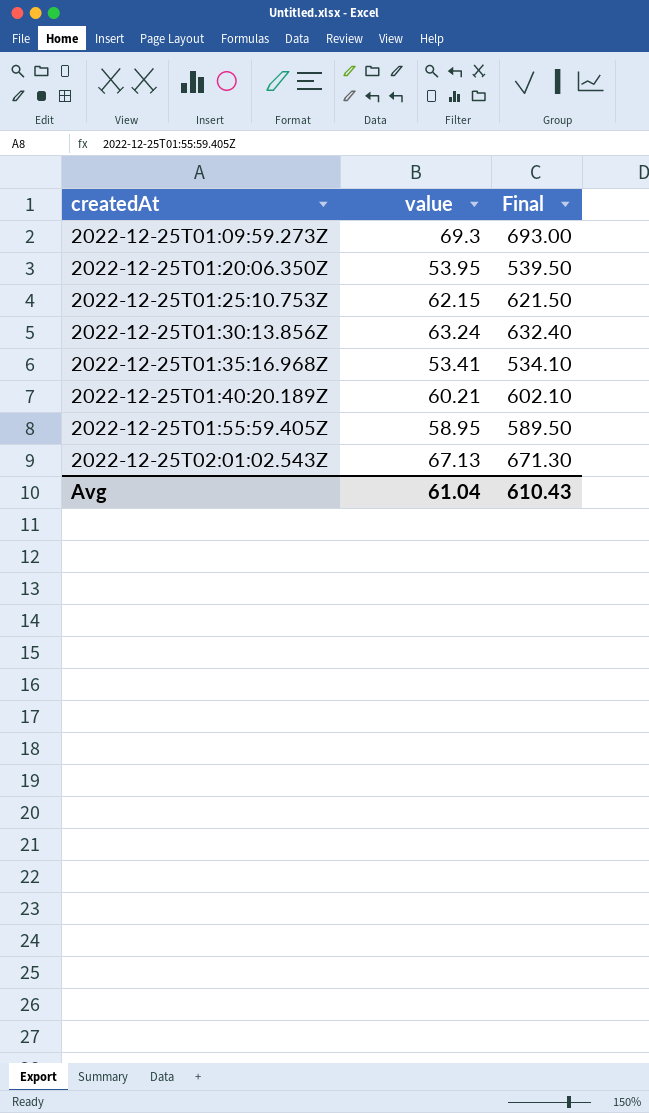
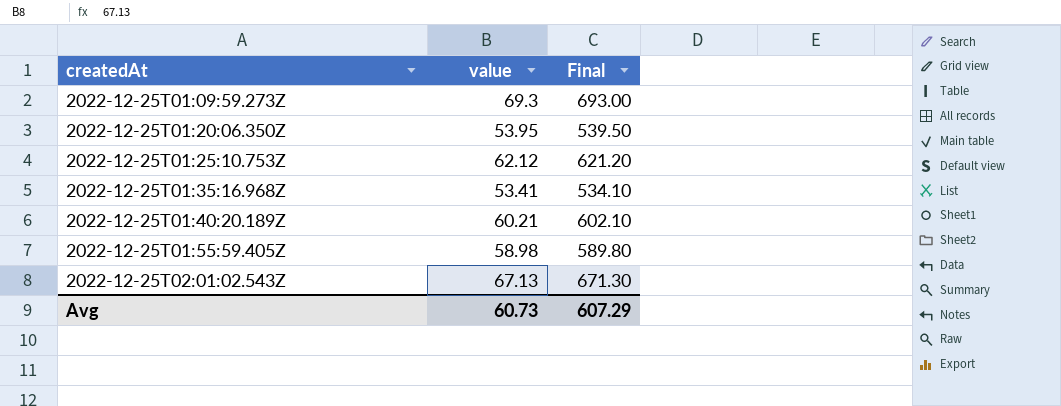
row 2022-12-25T01:30:13.856Z: 63.24 | 632.40 -> none
2022-12-25T01:25:10.753Z | value: 62.15 -> 62.12
2022-12-25T01:25:10.753Z | Final: 621.50 -> 621.20
2022-12-25T01:55:59.405Z | value: 58.95 -> 58.98
2022-12-25T01:55:59.405Z | Final: 589.50 -> 589.80
Avg | value: 61.04 -> 60.73
Avg | Final: 610.43 -> 607.29

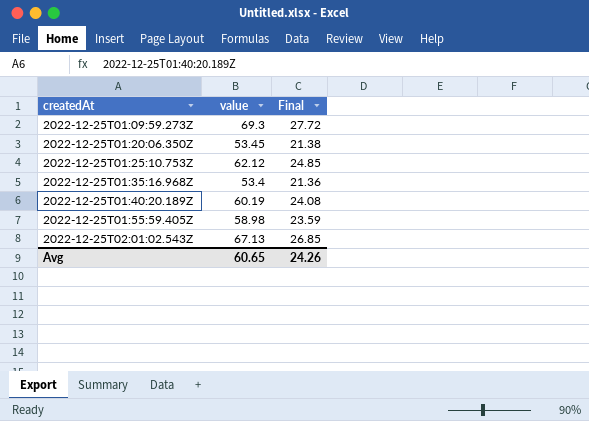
column Final | formula: [value] * 10 -> [value] * 0.4
2022-12-25T01:20:06.350Z | value: 53.95 -> 53.45
2022-12-25T01:35:16.968Z | value: 53.41 -> 53.4
2022-12-25T01:40:20.189Z | value: 60.21 -> 60.19
Avg | value: 60.73 -> 60.65
Avg | Final: 607.29 -> 24.26

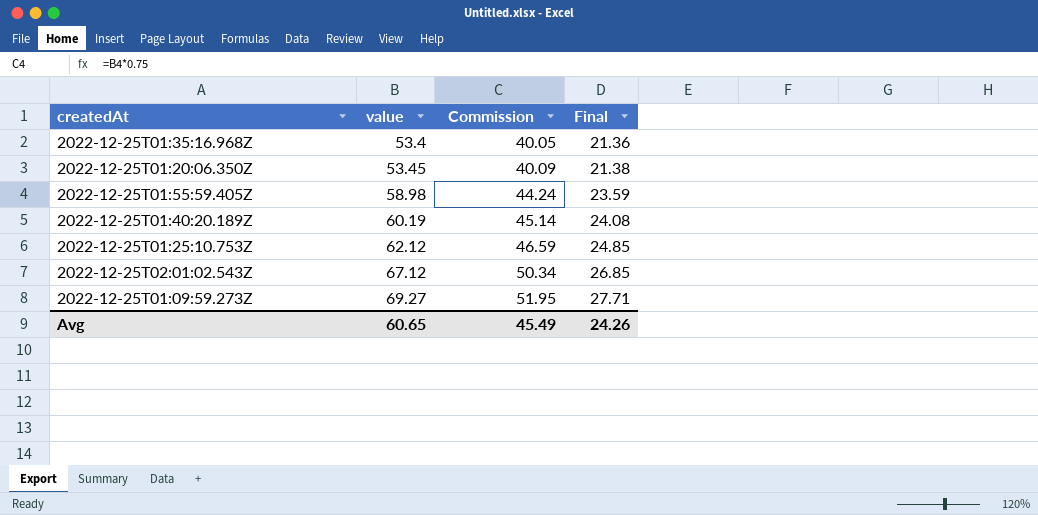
row order: createdAt ascending -> value ascending
column Commission | formula: none -> [value] * 0.75
2022-12-25T02:01:02.543Z | value: 67.13 -> 67.12
2022-12-25T01:09:59.273Z | value: 69.3 -> 69.27
2022-12-25T01:09:59.273Z | Final: 27.72 -> 27.71

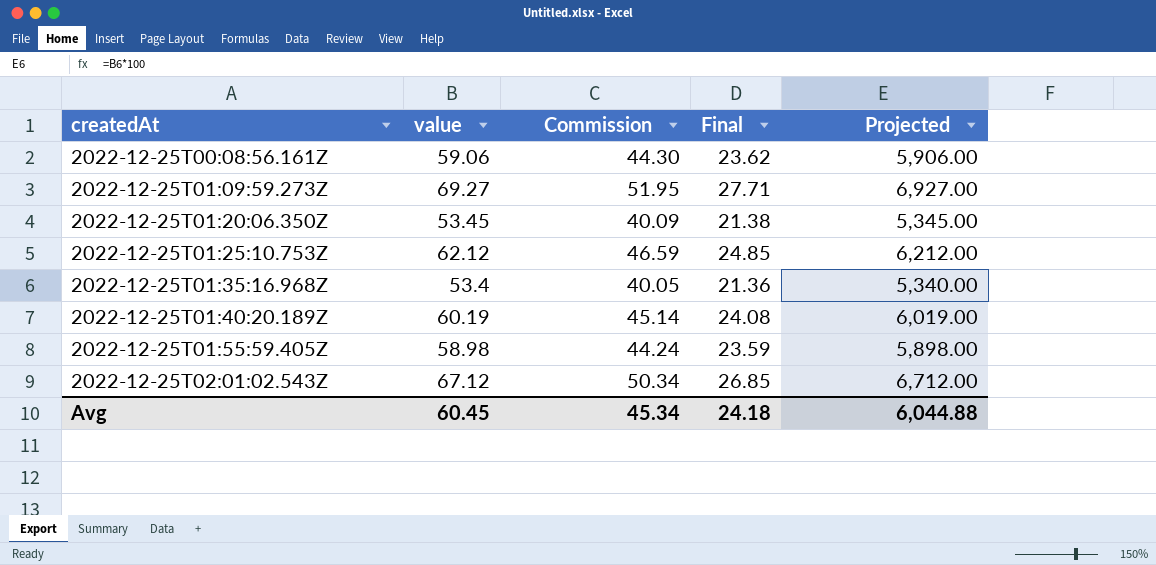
row order: value ascending -> createdAt ascending
column Projected | formula: none -> [value] * 100
row 2022-12-25T00:08:56.161Z: none -> 59.06 | 44.30 | 23.62 | 5,906.00
Avg | value: 60.65 -> 60.45
Avg | Commission: 45.49 -> 45.34
Avg | Final: 24.26 -> 24.18

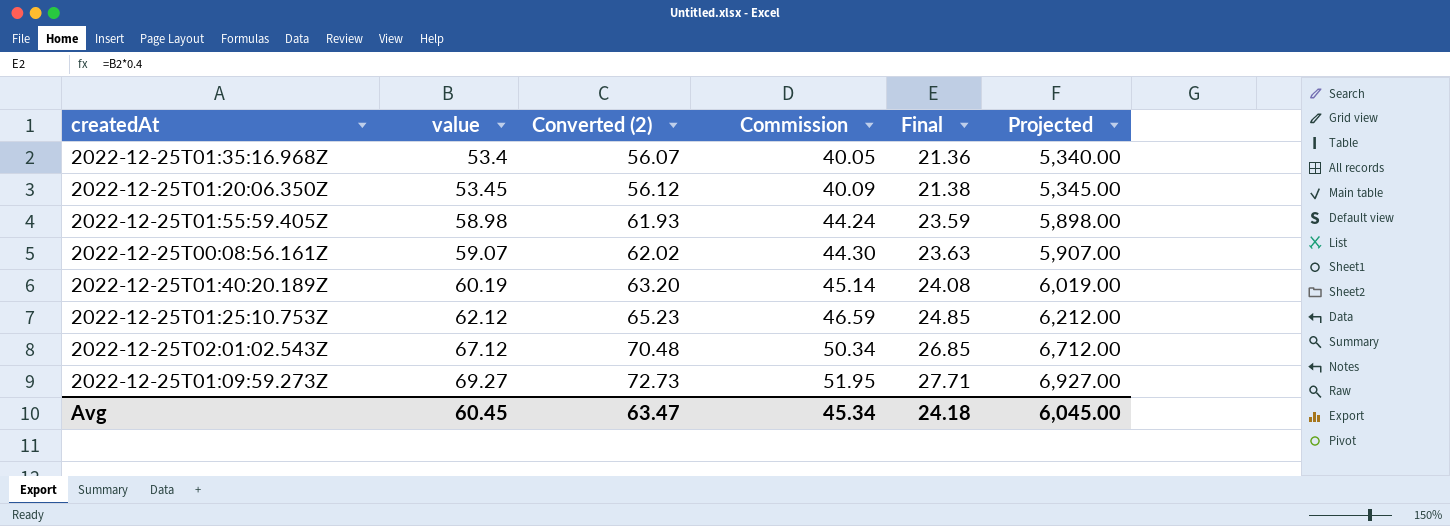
row order: createdAt ascending -> value ascending
column Converted (2) | formula: none -> [value] * 1.05
2022-12-25T00:08:56.161Z | value: 59.06 -> 59.07
2022-12-25T00:08:56.161Z | Final: 23.62 -> 23.63
2022-12-25T00:08:56.161Z | Projected: 5,906.00 -> 5,907.00
Avg | Projected: 6,044.88 -> 6,045.00

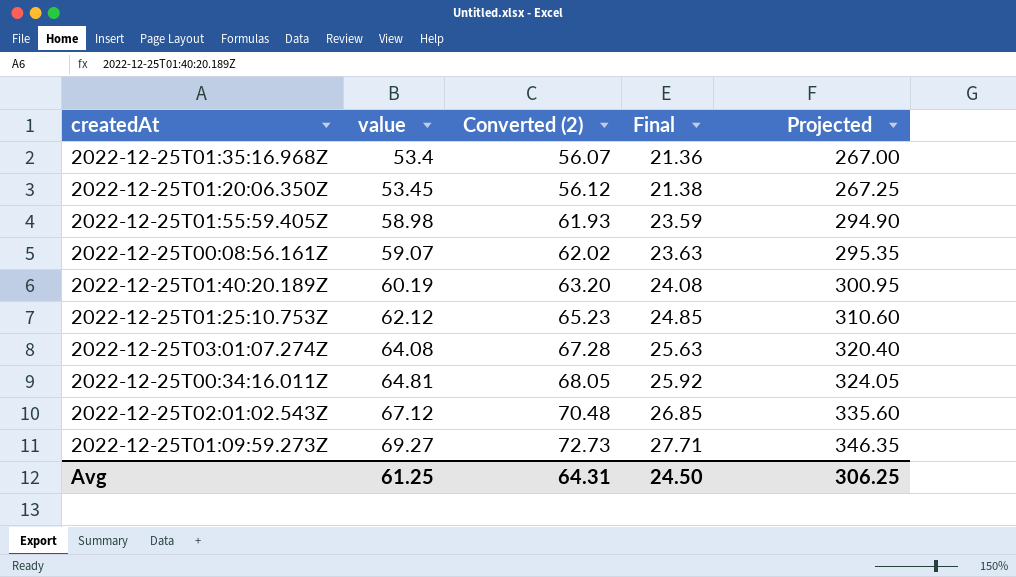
column Commission | formula: [value] * 0.75 -> none
column Projected | formula: [value] * 100 -> [value] * 5
row 2022-12-25T03:01:07.274Z: none -> 64.08 | 67.28 | 25.63 | 320.40
row 2022-12-25T00:34:16.011Z: none -> 64.81 | 68.05 | 25.92 | 324.05
Avg | value: 60.45 -> 61.25
Avg | Converted (2): 63.47 -> 64.31
Avg | Final: 24.18 -> 24.50
Avg | Projected: 6,045.00 -> 306.25

